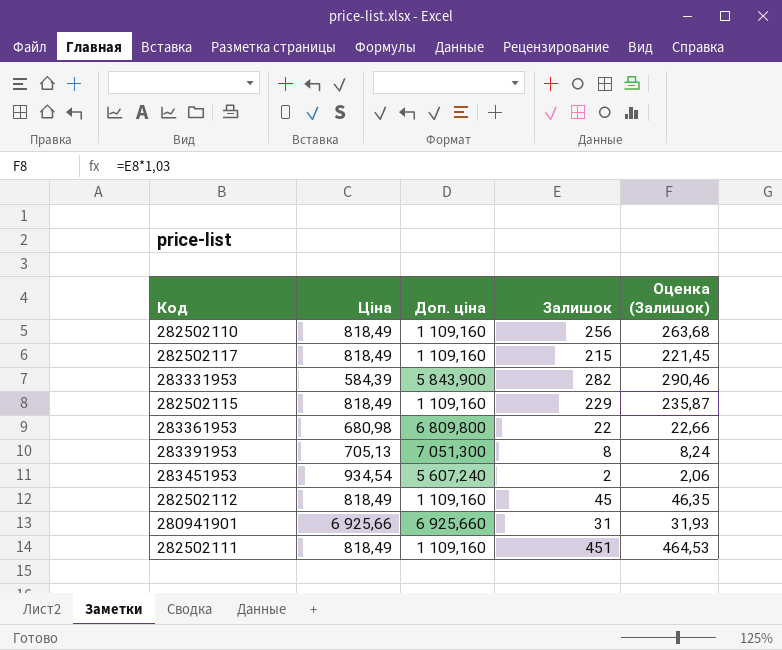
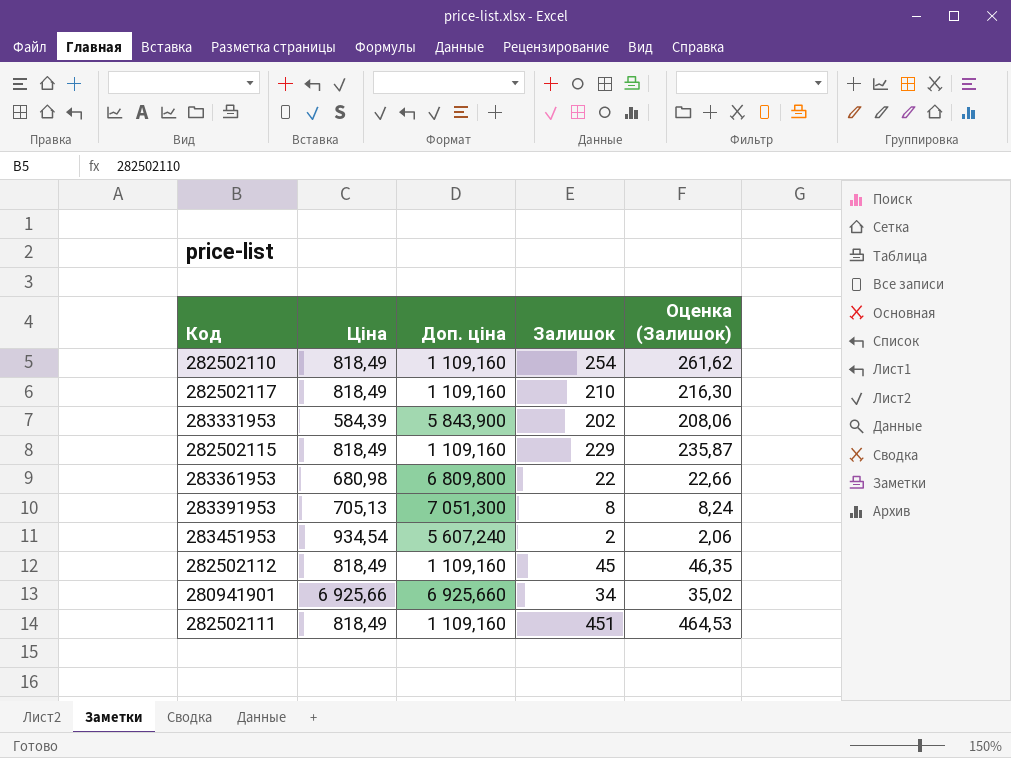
282502110 | Залишок: 256 -> 254
282502110 | Оценка (Залишок): 263,68 -> 261,62
282502117 | Залишок: 215 -> 210
282502117 | Оценка (Залишок): 221,45 -> 216,30
283331953 | Залишок: 282 -> 202
283331953 | Оценка (Залишок): 290,46 -> 208,06
280941901 | Залишок: 31 -> 34
280941901 | Оценка (Залишок): 31,93 -> 35,02

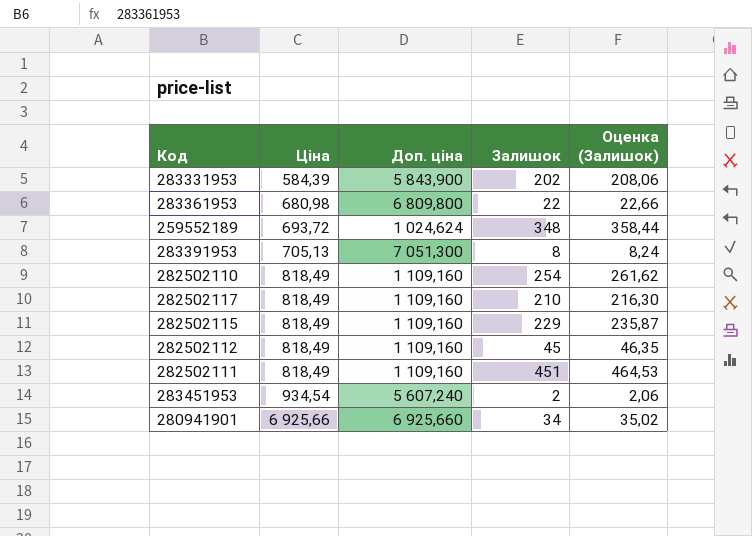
row order: none -> Ціна ascending
row 259552189: none -> 693,72 | 1 024,624 | 348 | 358,44

